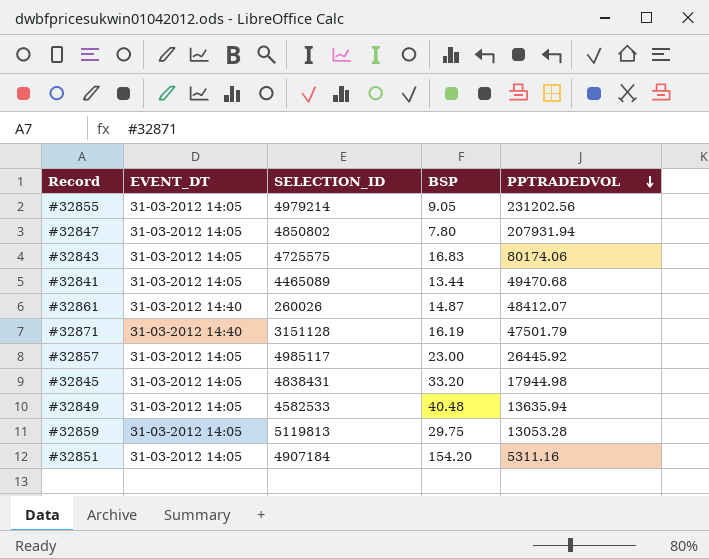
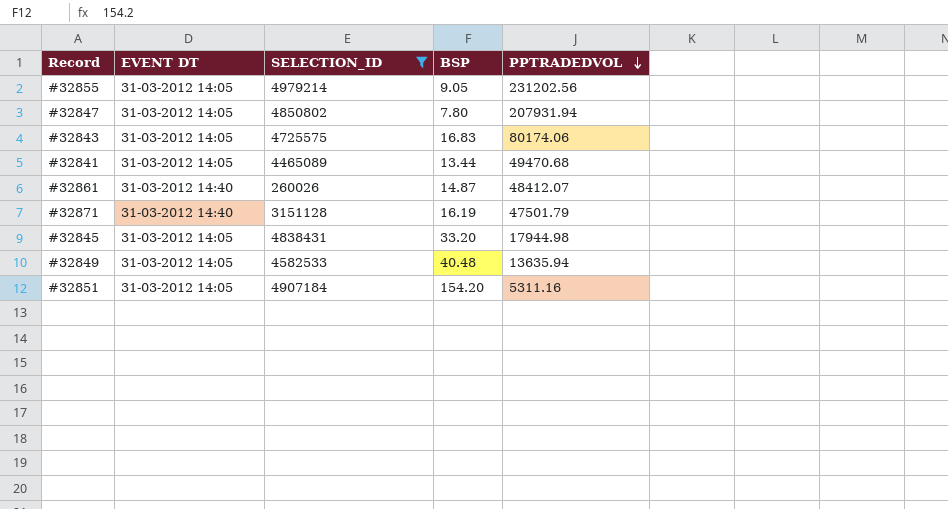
filter: none -> SELECTION_ID <= 4979214
column name: EVENT_DT -> EVENT DT

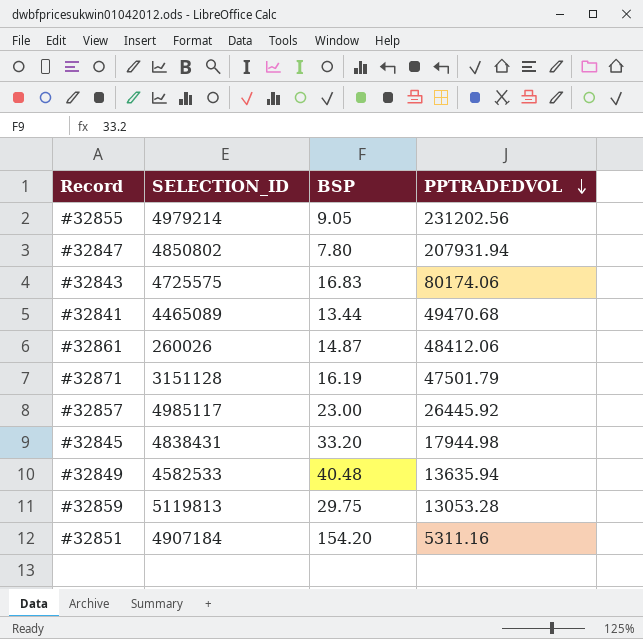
filter: SELECTION_ID <= 4979214 -> none
column EVENT DT | position: 2 -> none
#32861 | PPTRADEDVOL: 48412.07 -> 48412.06

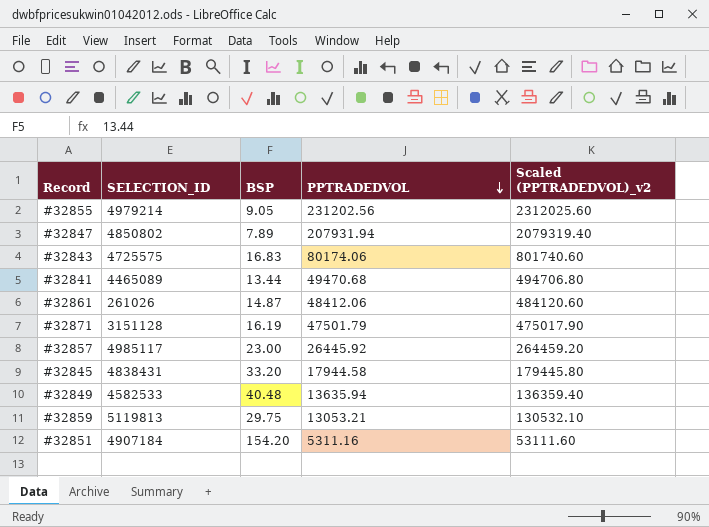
column Scaled (PPTRADEDVOL)_v2 | formula: none -> [PPTRADEDVOL] * 10
#32847 | BSP: 7.80 -> 7.89
#32861 | SELECTION_ID: 260026 -> 261026
#32845 | PPTRADEDVOL: 17944.98 -> 17944.58
#32859 | PPTRADEDVOL: 13053.28 -> 13053.21

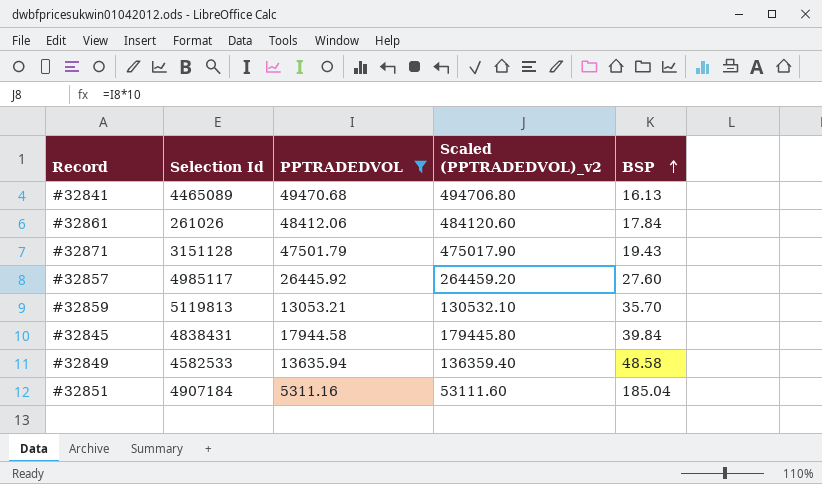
filter: none -> PPTRADEDVOL <= 49470.68
row order: PPTRADEDVOL descending -> BSP ascending
column name: SELECTION_ID -> Selection Id
column BSP | position: 3 -> 5
#32841 | BSP: 13.44 -> 16.13
#32861 | BSP: 14.87 -> 17.84
#32871 | BSP: 16.19 -> 19.43
#32857 | BSP: 23.00 -> 27.60
#32859 | BSP: 29.75 -> 35.70
#32845 | BSP: 33.20 -> 39.84
#32849 | BSP: 40.48 -> 48.58
#32851 | BSP: 154.20 -> 185.04

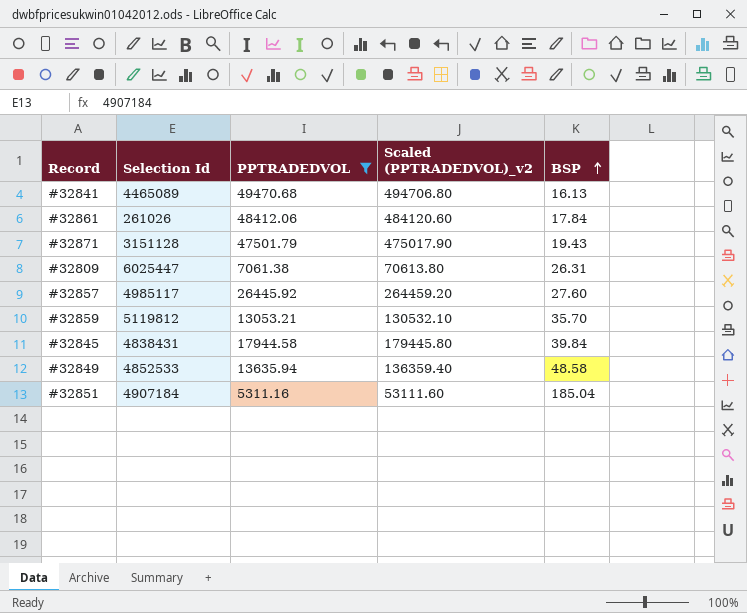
row #32809: none -> 6025447 | 7061.38 | 70613.80 | 26.31
#32859 | Selection Id: 5119813 -> 5119812
#32849 | Selection Id: 4582533 -> 4852533

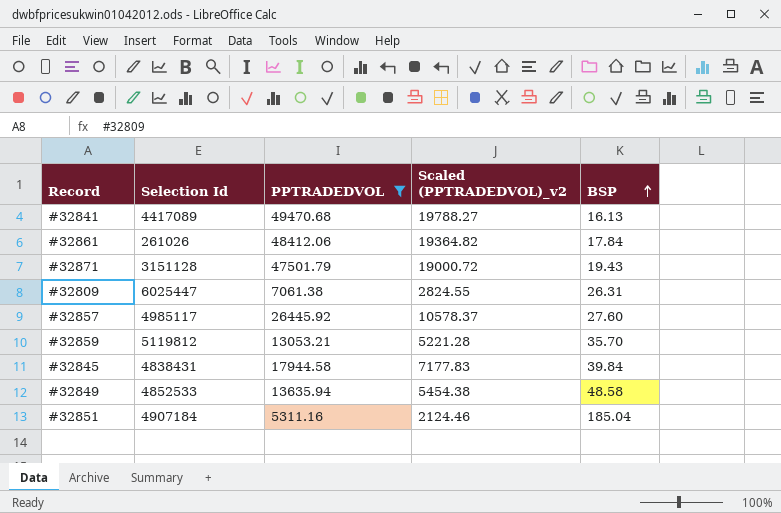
column Scaled (PPTRADEDVOL)_v2 | formula: [PPTRADEDVOL] * 10 -> [PPTRADEDVOL] * 0.4
#32841 | Selection Id: 4465089 -> 4417089

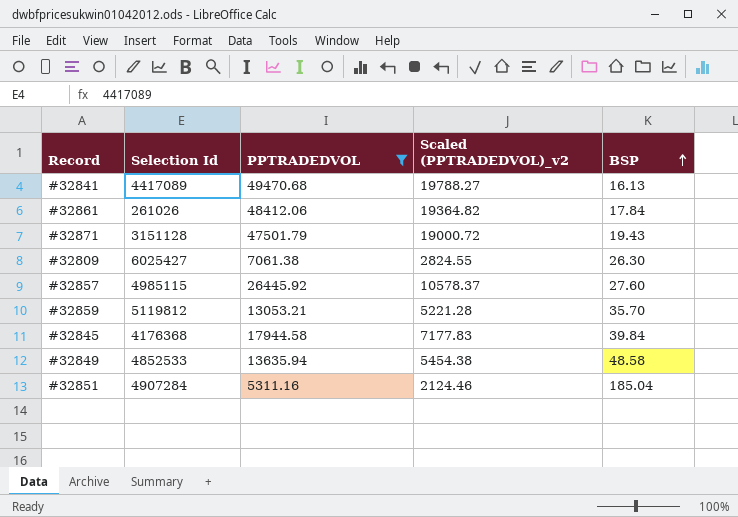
#32809 | Selection Id: 6025447 -> 6025427
#32809 | BSP: 26.31 -> 26.30
#32857 | Selection Id: 4985117 -> 4985115
#32845 | Selection Id: 4838431 -> 4176368
#32851 | Selection Id: 4907184 -> 4907284

